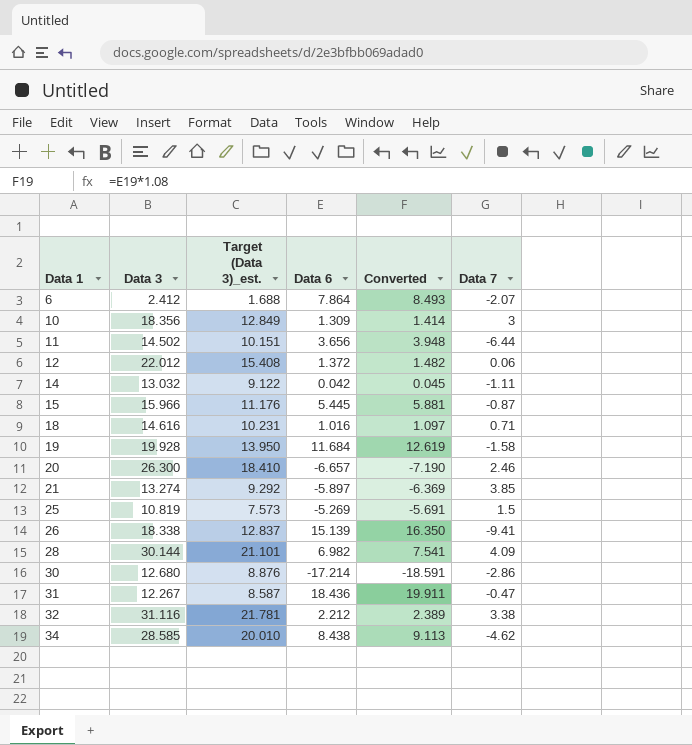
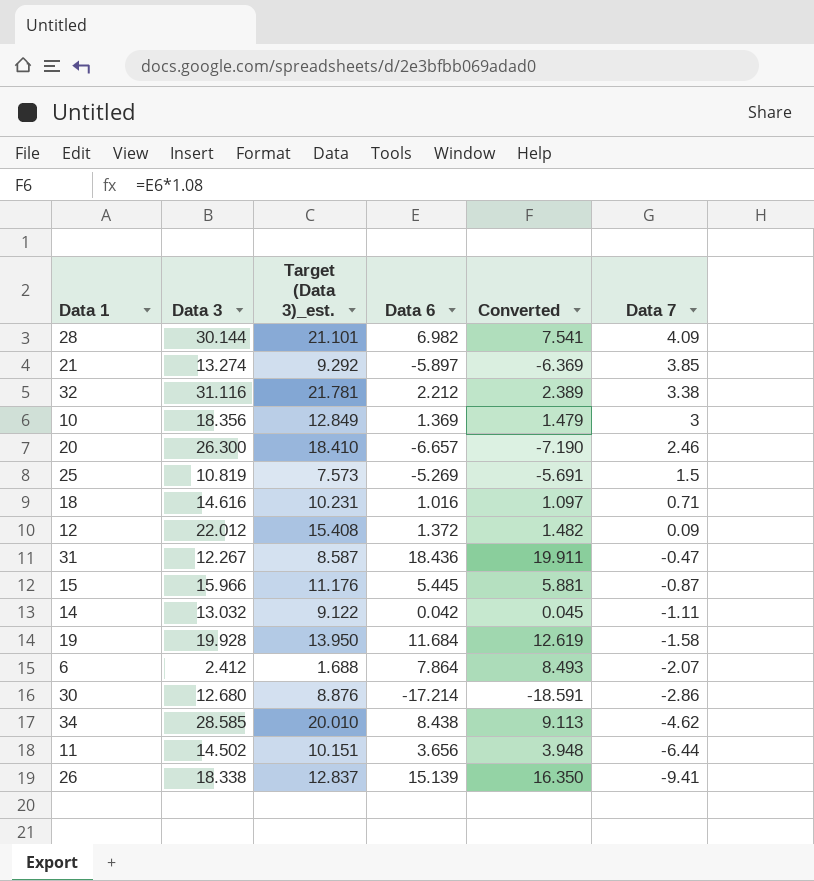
row order: Data 1 ascending -> Data 7 descending
10 | Data 6: 1.309 -> 1.369
10 | Converted: 1.414 -> 1.479
12 | Data 7: 0.06 -> 0.09

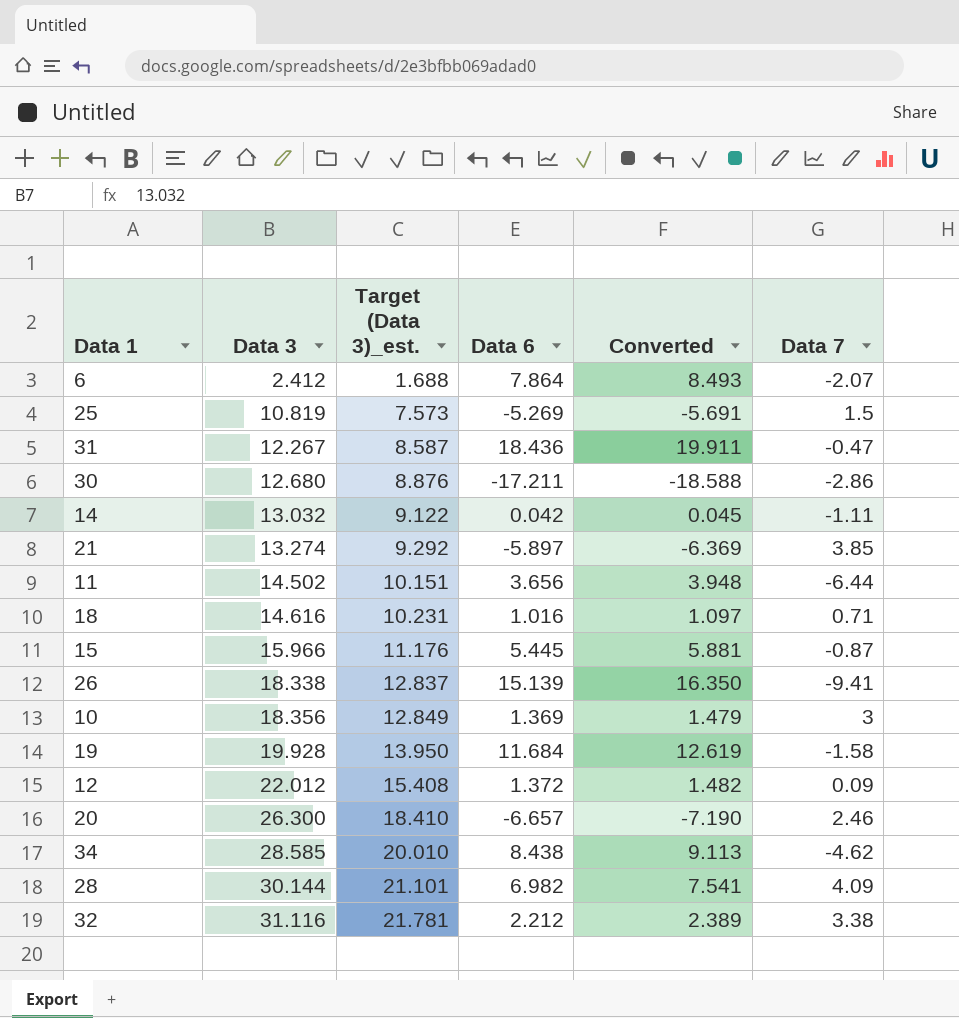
row order: Data 7 descending -> Data 3 ascending
30 | Data 6: -17.214 -> -17.211
30 | Converted: -18.591 -> -18.588

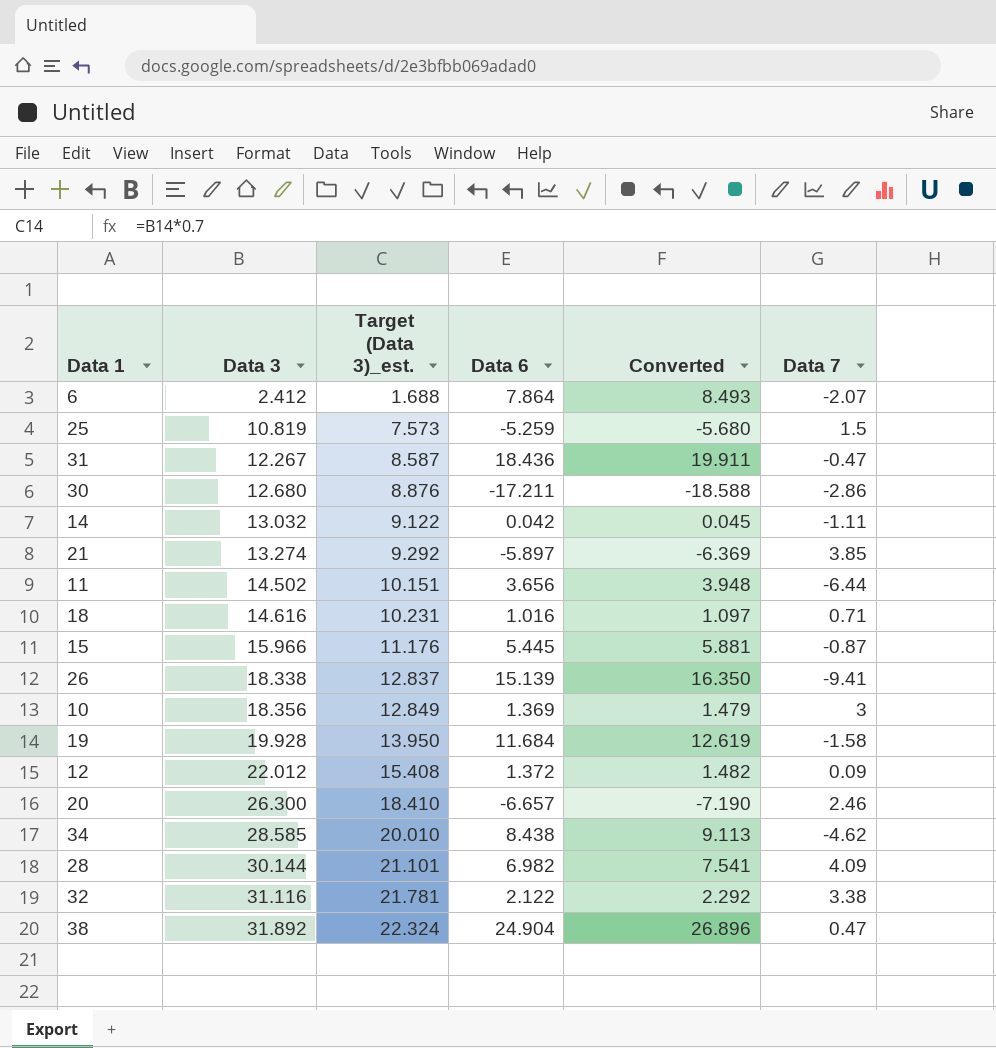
25 | Data 6: -5.269 -> -5.259
25 | Converted: -5.691 -> -5.680
32 | Data 6: 2.212 -> 2.122
32 | Converted: 2.389 -> 2.292
row 38: none -> 31.892 | 22.324 | 24.904 | 26.896 | 0.47

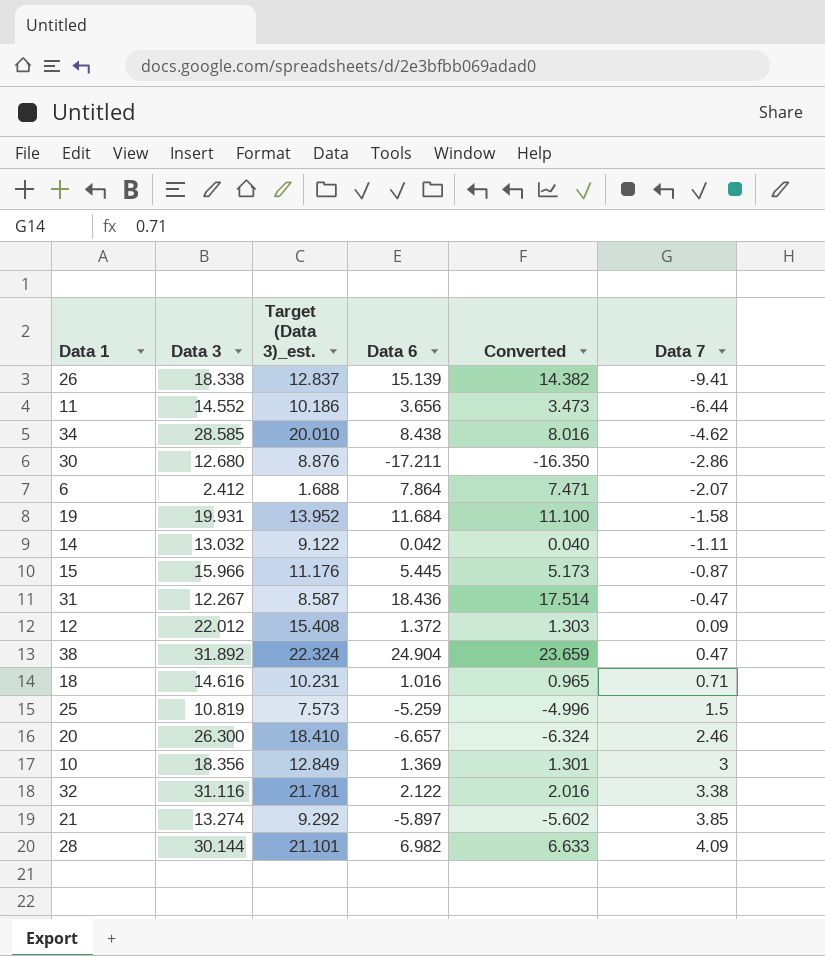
row order: Data 3 ascending -> Data 7 ascending
column Converted | formula: [Data 6] * 1.08 -> [Data 6] * 0.95
11 | Data 3: 14.502 -> 14.552
11 | Target (Data 3)_est.: 10.151 -> 10.186
19 | Data 3: 19.928 -> 19.931
19 | Target (Data 3)_est.: 13.950 -> 13.952

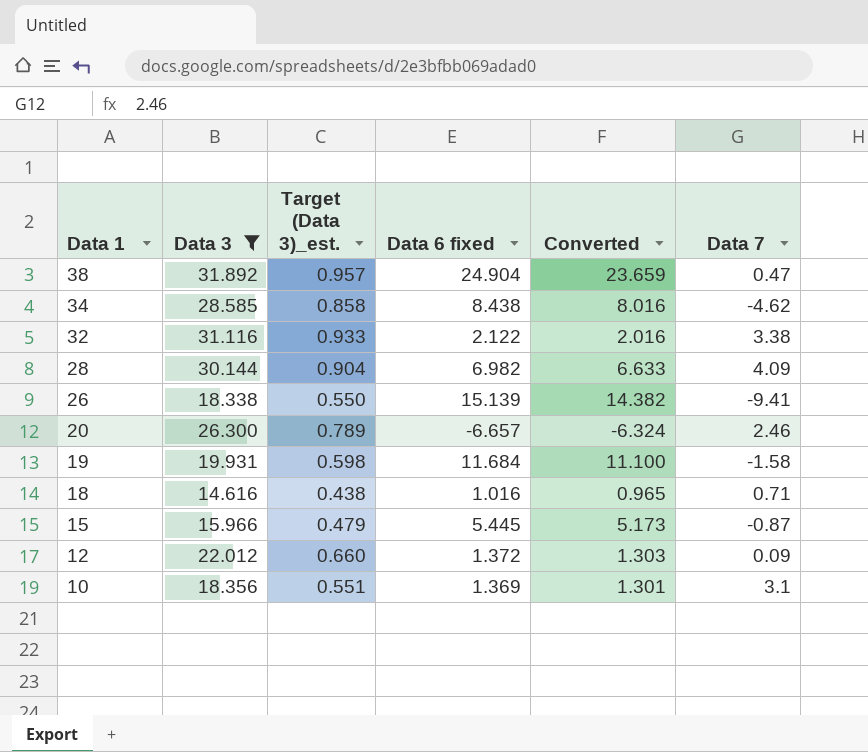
filter: none -> Data 3 >= 14.616
row order: Data 7 ascending -> Data 1 descending
column Target (Data 3)_est. | formula: [Data 3] * 0.7 -> [Data 3] * 0.03
column name: Data 6 -> Data 6 fixed
10 | Data 7: 3 -> 3.1

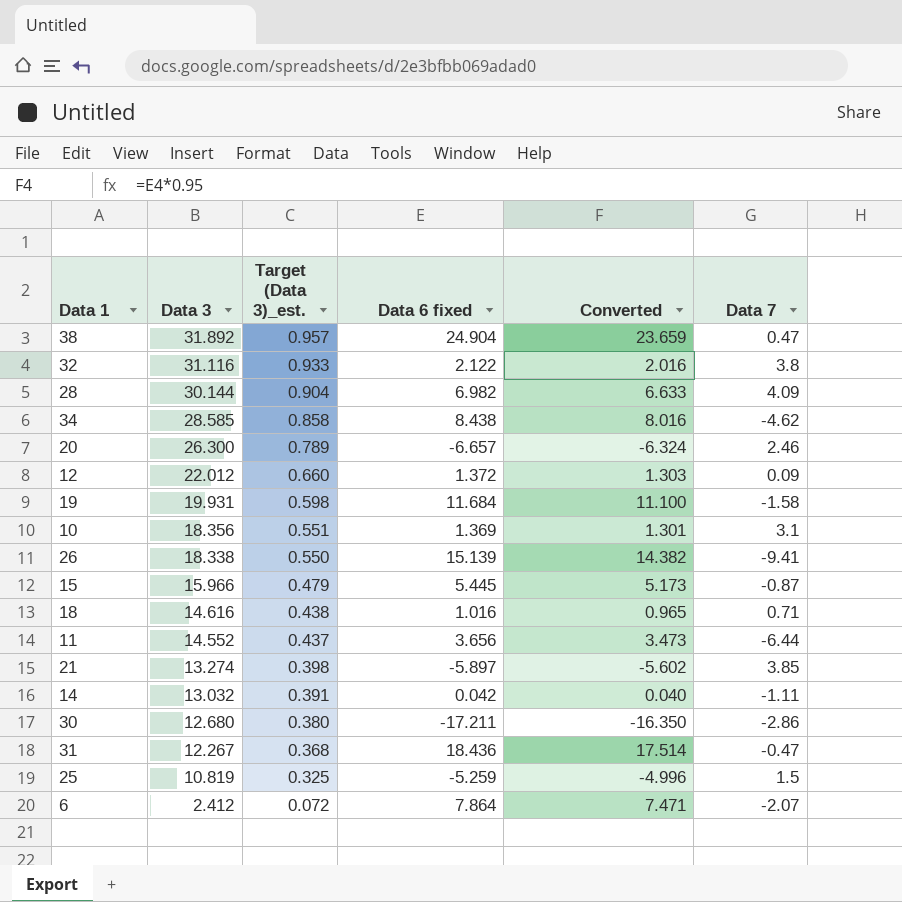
filter: Data 3 >= 14.616 -> none
row order: Data 1 descending -> Data 3 descending
32 | Data 7: 3.38 -> 3.8

